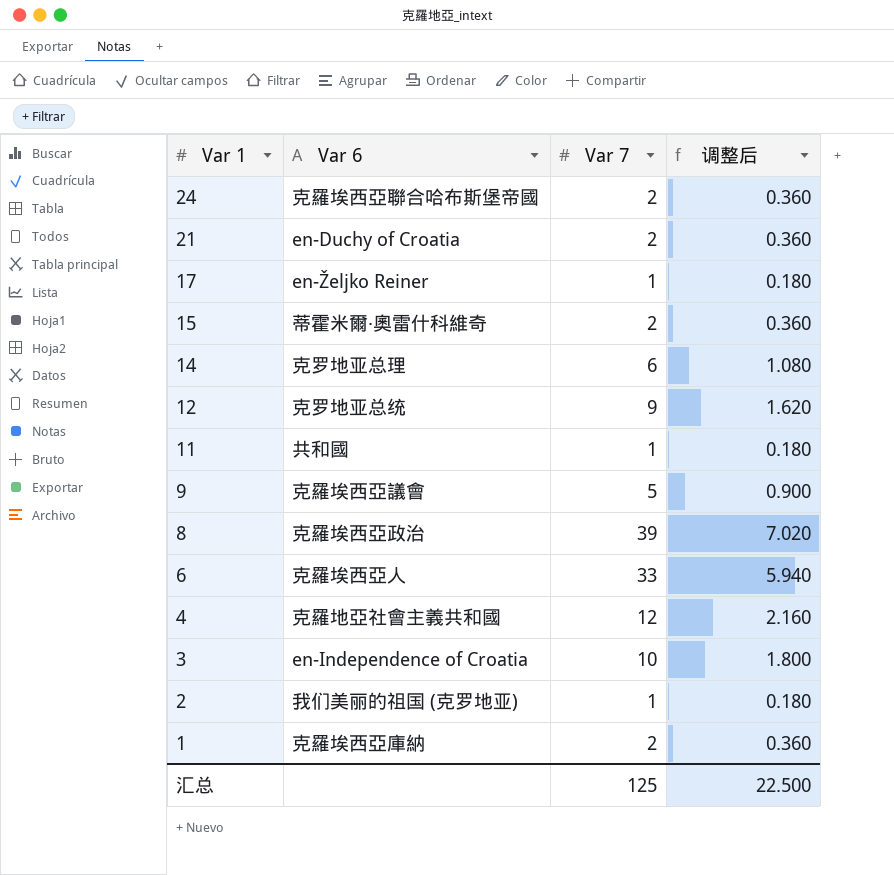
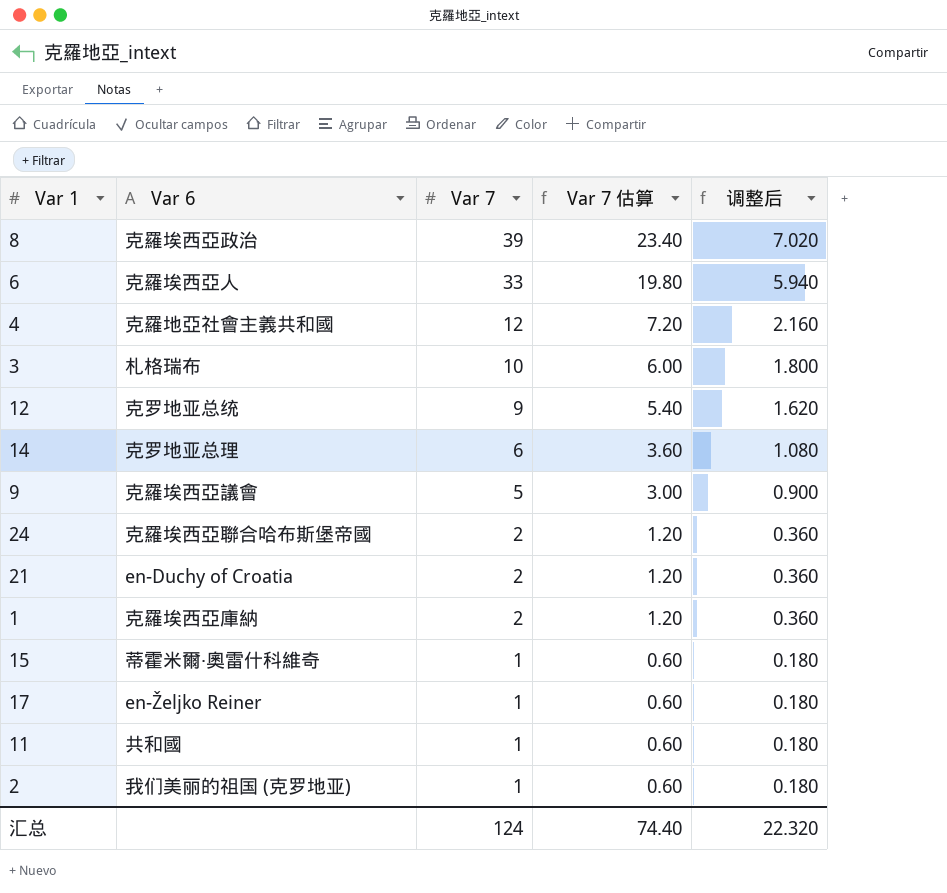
row order: Var 1 descending -> Var 7 descending
column Var 7 估算 | formula: none -> [Var 7] * 0.6
3 | Var 6: en-Independence of Croatia -> 札格瑞布
15 | Var 7: 2 -> 1
15 | 调整后: 0.360 -> 0.180
汇总 | Var 7: 125 -> 124
汇总 | 调整后: 22.500 -> 22.320

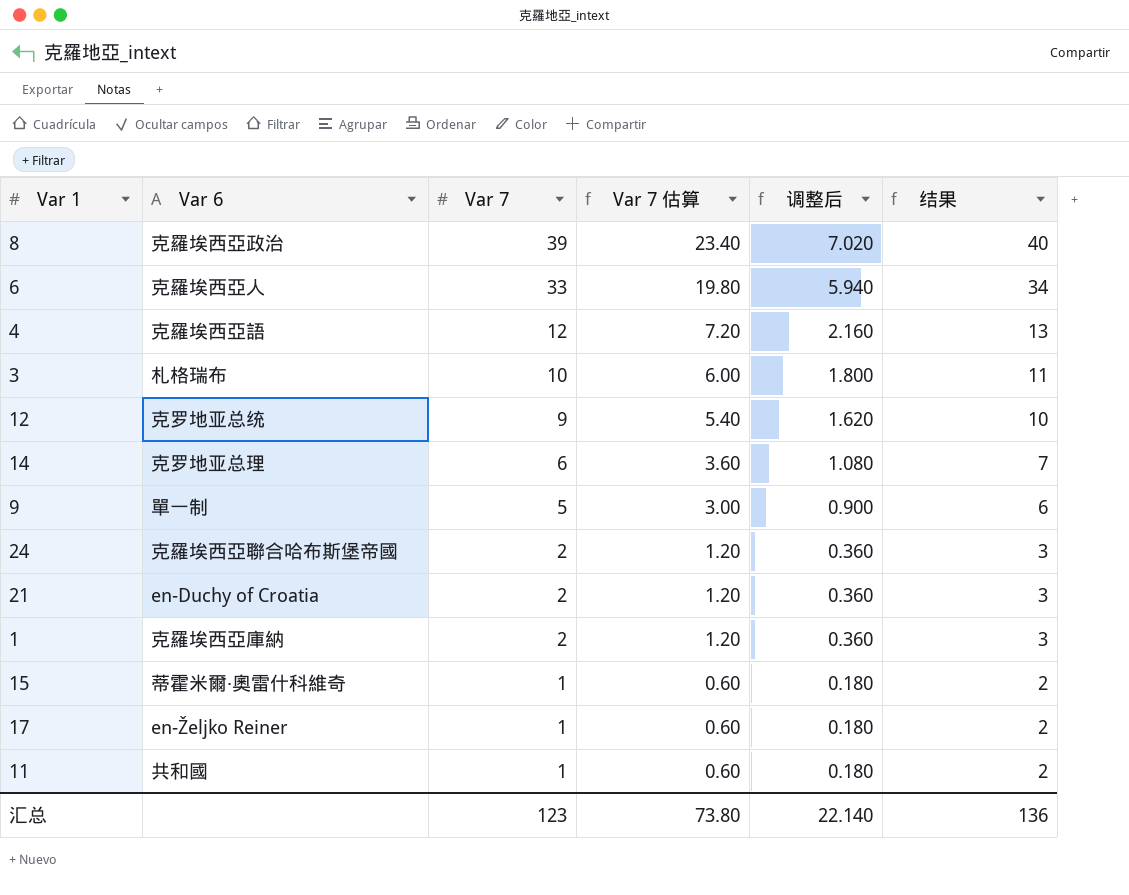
column 结果 | formula: none -> [Var 7] + 1
row 2: 我们美丽的祖国 (克罗地亚) | 1 | 0.60 | 0.180 -> none
4 | Var 6: 克羅地亞社會主義共和國 -> 克羅埃西亞語
9 | Var 6: 克羅埃西亞議會 -> 單一制
汇总 | Var 7: 124 -> 123
汇总 | Var 7 估算: 74.40 -> 73.80
汇总 | 调整后: 22.320 -> 22.140

